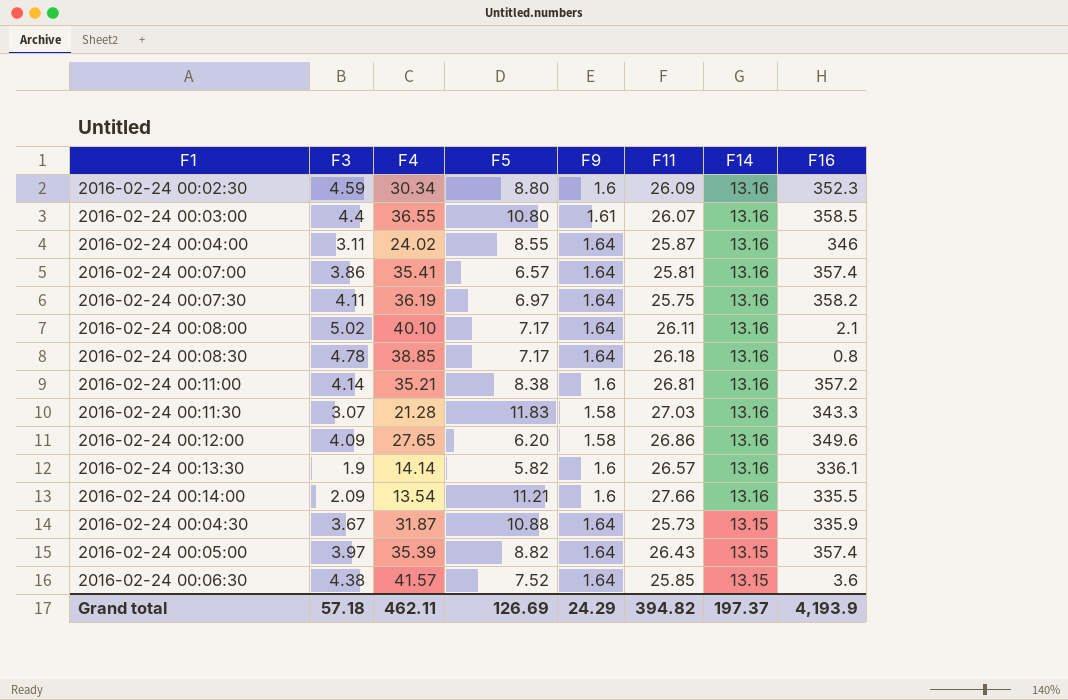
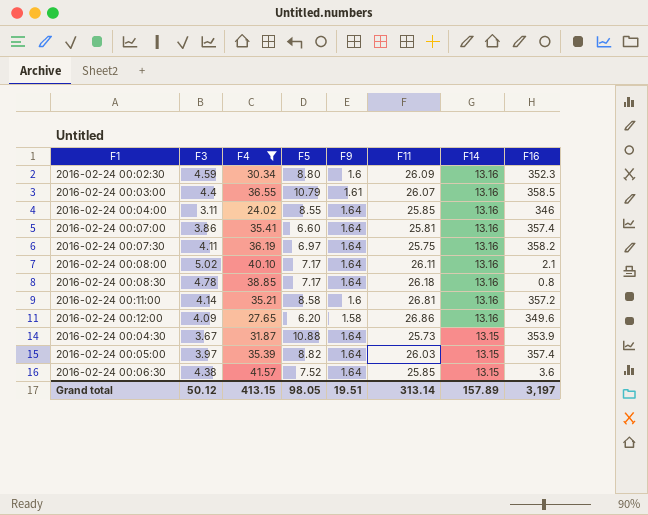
filter: none -> F4 >= 24.02
2016-02-24 00:03:00 | F5: 10.80 -> 10.79
2016-02-24 00:04:00 | F11: 25.87 -> 25.85
2016-02-24 00:07:00 | F5: 6.57 -> 6.60
2016-02-24 00:11:00 | F5: 8.38 -> 8.58
2016-02-24 00:04:30 | F16: 335.9 -> 353.9
2016-02-24 00:05:00 | F11: 26.43 -> 26.03
Grand total | F3: 57.18 -> 50.12
Grand total | F4: 462.11 -> 413.15
Grand total | F5: 126.69 -> 98.05
Grand total | F9: 24.29 -> 19.51
Grand total | F11: 394.82 -> 313.14
Grand total | F14: 197.37 -> 157.89
Grand total | F16: 4,193.9 -> 3,197

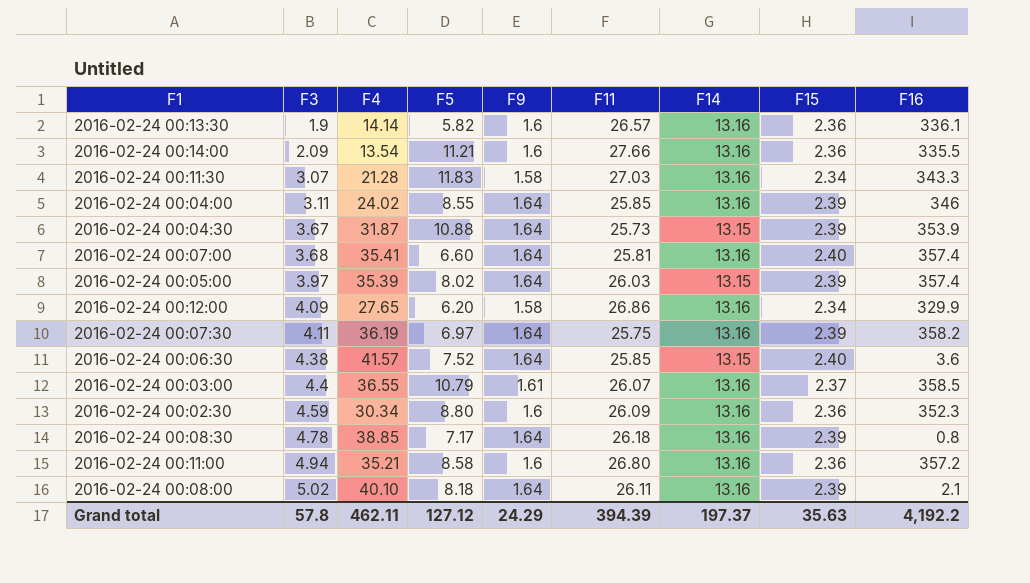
filter: F4 >= 24.02 -> none
row order: F14 descending -> F3 ascending
column F15 | position: none -> 8
2016-02-24 00:07:00 | F3: 3.86 -> 3.68
2016-02-24 00:05:00 | F5: 8.82 -> 8.02
2016-02-24 00:12:00 | F16: 349.6 -> 329.9
2016-02-24 00:11:00 | F3: 4.14 -> 4.94
2016-02-24 00:11:00 | F11: 26.81 -> 26.80
2016-02-24 00:08:00 | F5: 7.17 -> 8.18
Grand total | F3: 50.12 -> 57.8
Grand total | F4: 413.15 -> 462.11
Grand total | F5: 98.05 -> 127.12
Grand total | F9: 19.51 -> 24.29
Grand total | F11: 313.14 -> 394.39
Grand total | F14: 157.89 -> 197.37
Grand total | F16: 3,197 -> 4,192.2

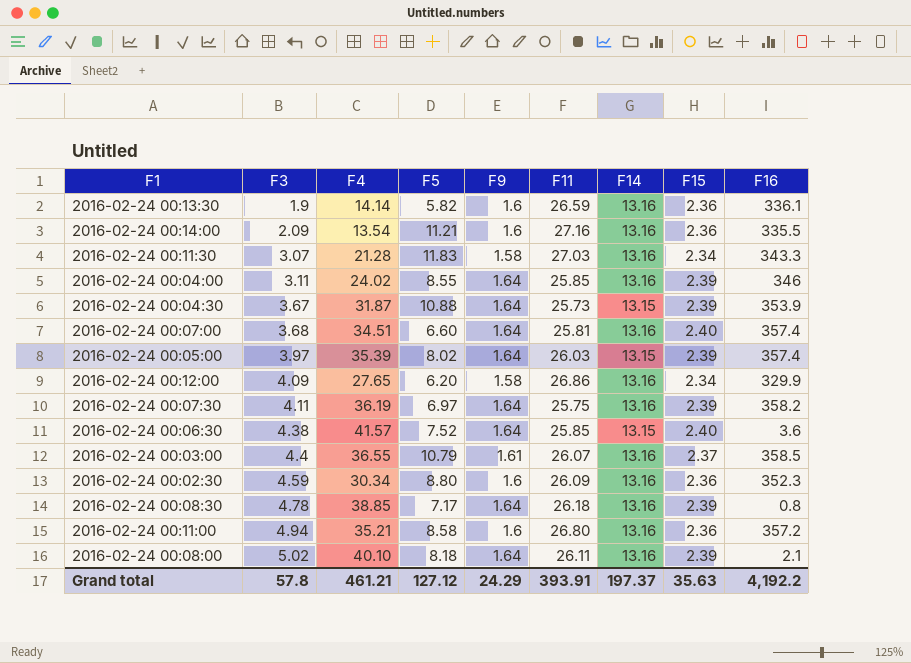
2016-02-24 00:13:30 | F11: 26.57 -> 26.59
2016-02-24 00:14:00 | F11: 27.66 -> 27.16
2016-02-24 00:07:00 | F4: 35.41 -> 34.51
Grand total | F4: 462.11 -> 461.21
Grand total | F11: 394.39 -> 393.91

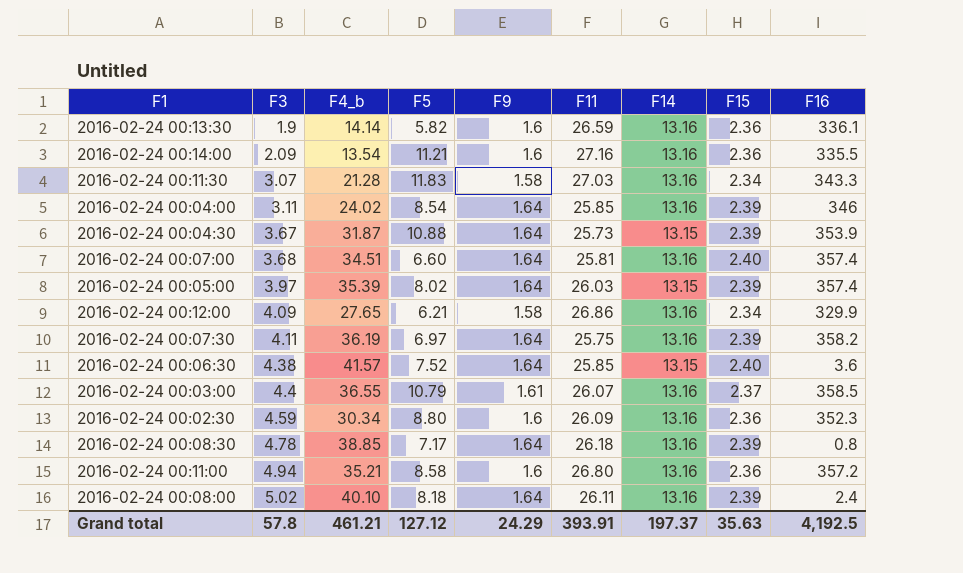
column name: F4 -> F4_b
2016-02-24 00:04:00 | F5: 8.55 -> 8.54
2016-02-24 00:12:00 | F5: 6.20 -> 6.21
2016-02-24 00:08:00 | F16: 2.1 -> 2.4
Grand total | F16: 4,192.2 -> 4,192.5

